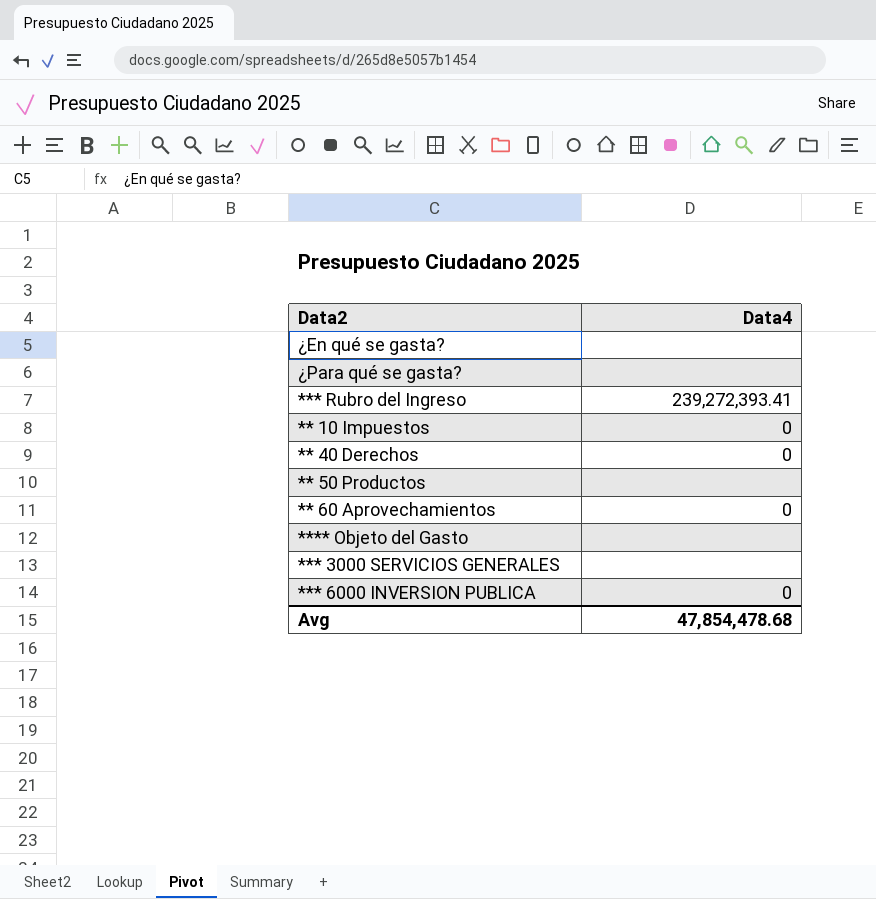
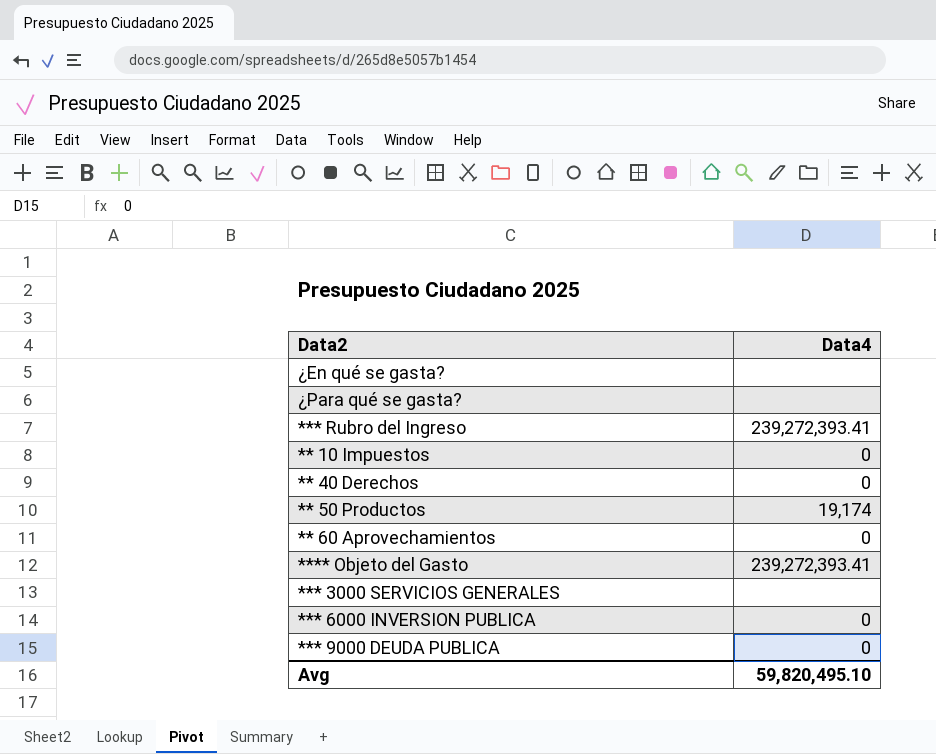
** 50 Productos | Data4: none -> 19,174
**** Objeto del Gasto | Data4: none -> 239,272,393.41
row *** 9000 DEUDA PUBLICA: none -> 0
Avg | Data4: 47,854,478.68 -> 59,820,495.10

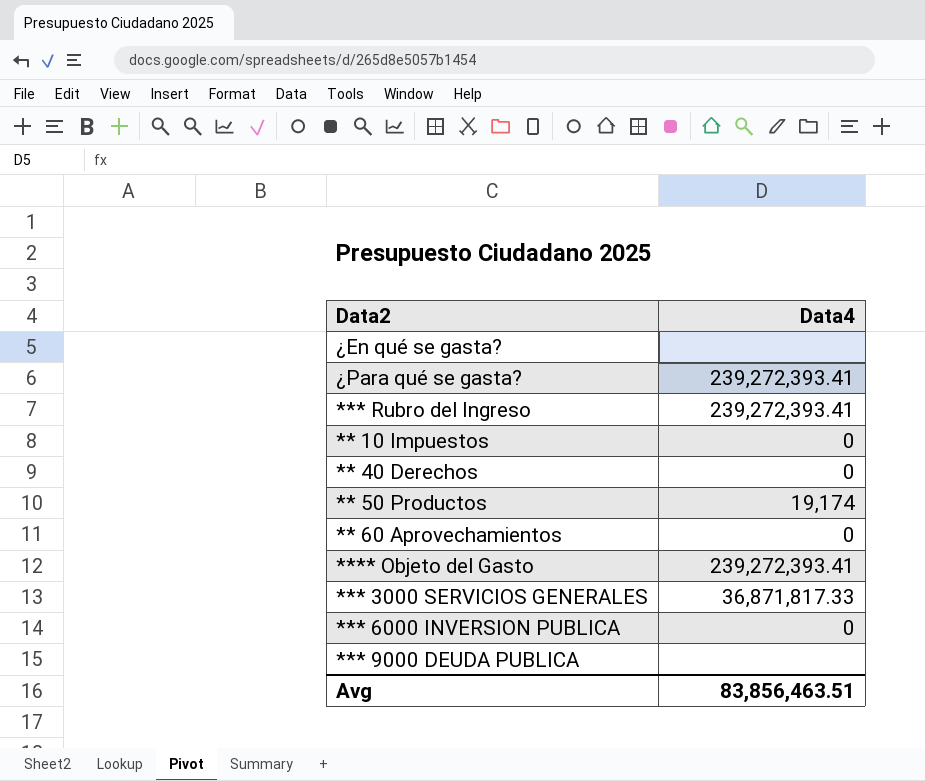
¿Para qué se gasta? | Data4: none -> 239,272,393.41
*** 3000 SERVICIOS GENERALES | Data4: none -> 36,871,817.33
*** 9000 DEUDA PUBLICA | Data4: 0 -> none
Avg | Data4: 59,820,495.10 -> 83,856,463.51

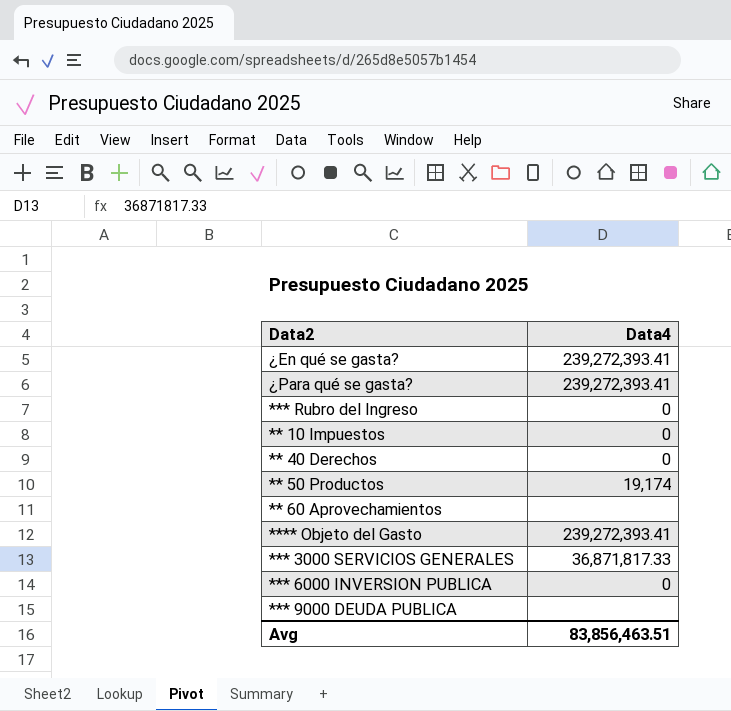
¿En qué se gasta? | Data4: none -> 239,272,393.41
*** Rubro del Ingreso | Data4: 239,272,393.41 -> 0
** 60 Aprovechamientos | Data4: 0 -> none

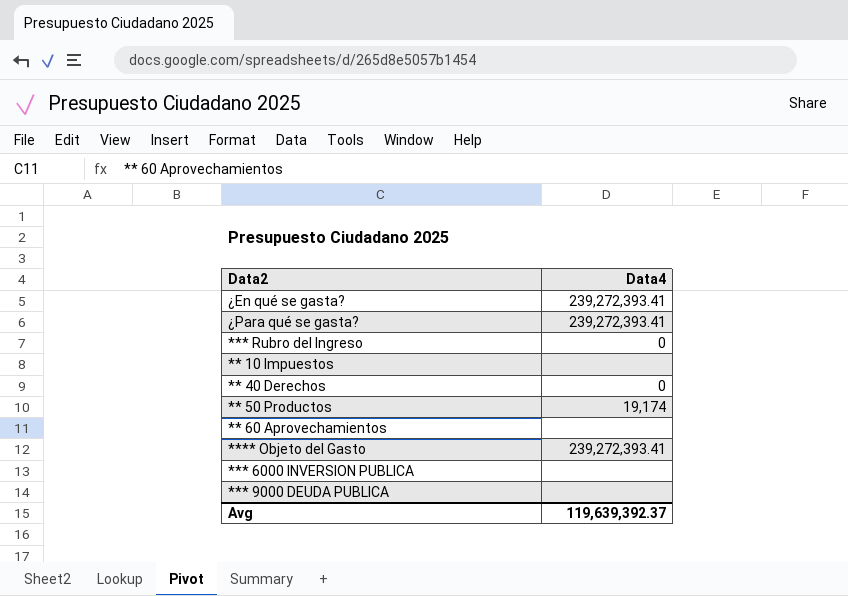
row *** 3000 SERVICIOS GENERALES: 36,871,817.33 -> none
** 10 Impuestos | Data4: 0 -> none
*** 6000 INVERSION PUBLICA | Data4: 0 -> none
Avg | Data4: 83,856,463.51 -> 119,639,392.37

